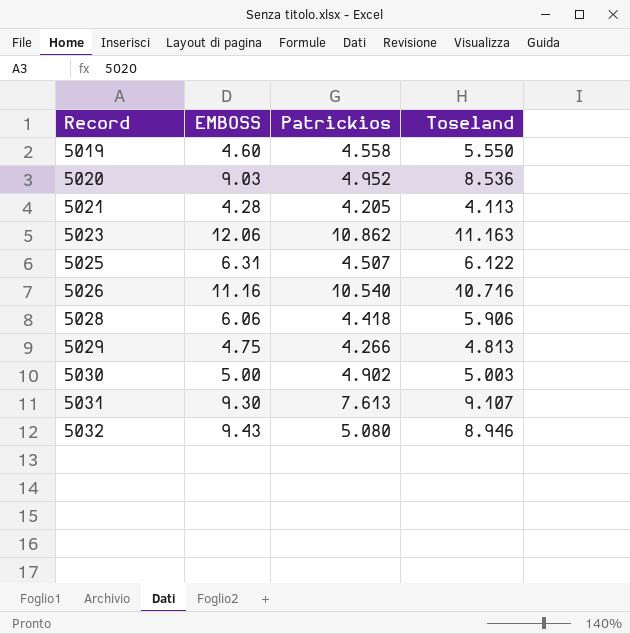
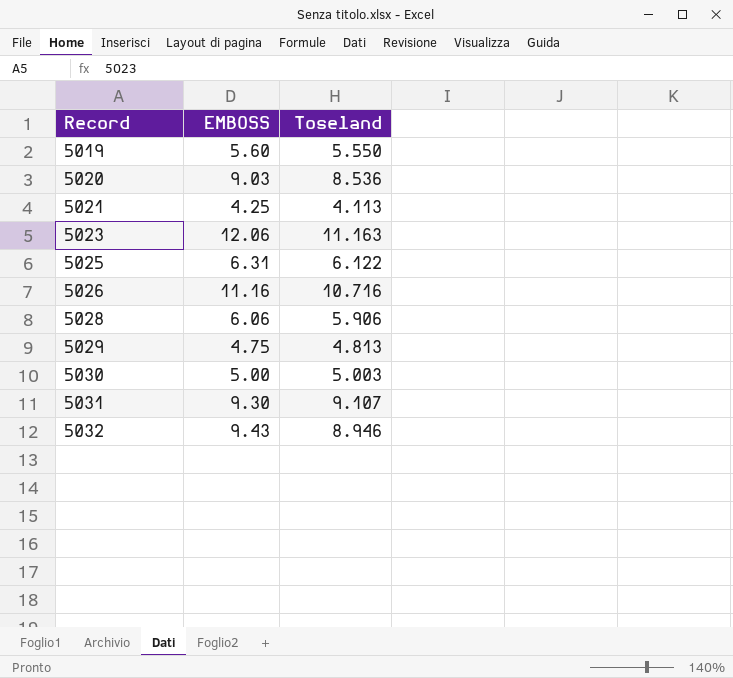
column Patrickios | position: 3 -> none
5019 | EMBOSS: 4.60 -> 5.60
5021 | EMBOSS: 4.28 -> 4.25

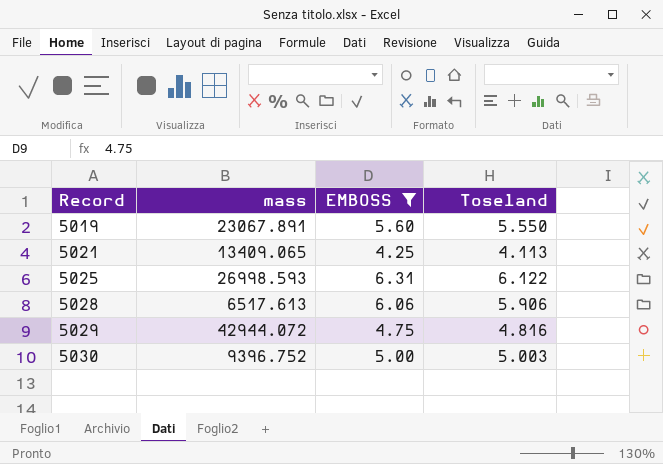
filter: none -> EMBOSS <= 6.31
column mass | position: none -> 2
5029 | Toseland: 4.813 -> 4.816

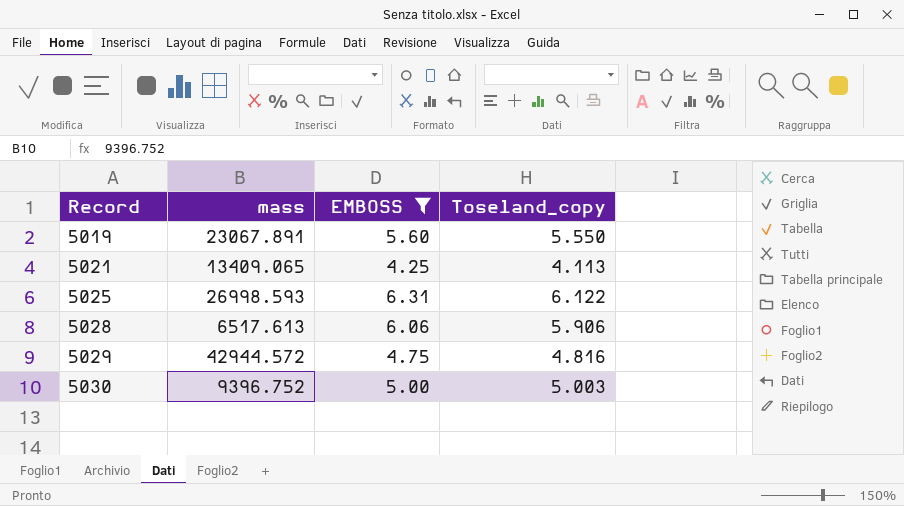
column name: Toseland -> Toseland_copy
5029 | mass: 42944.072 -> 42944.572

